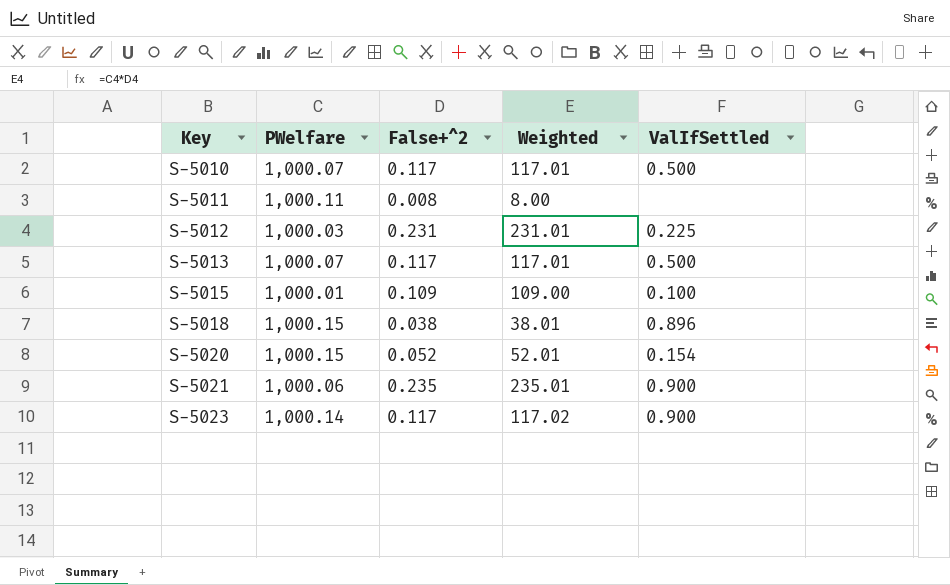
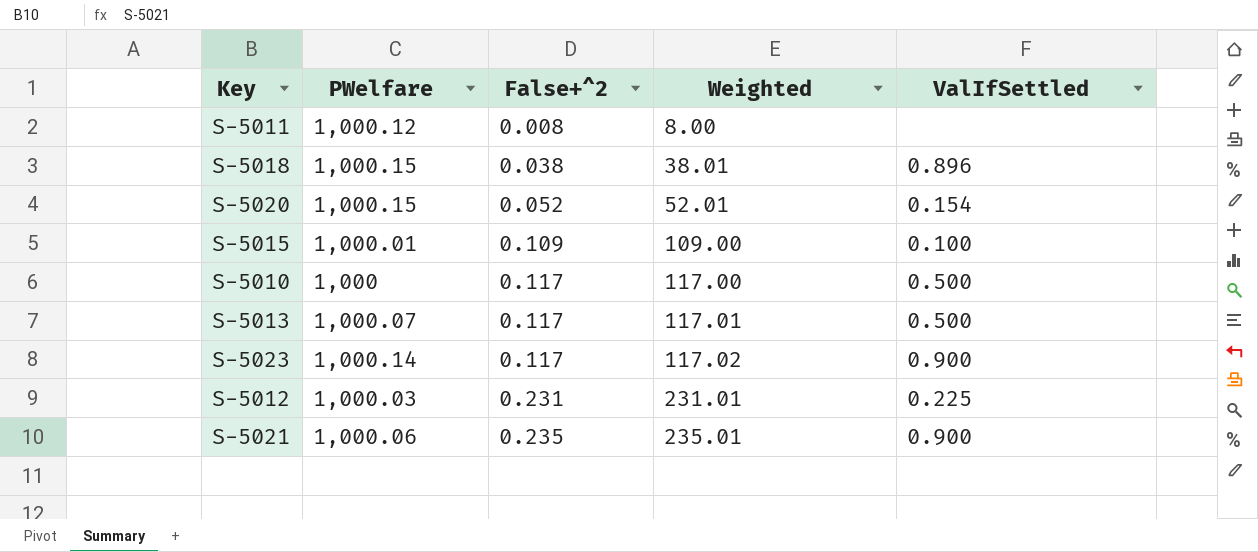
row order: Key ascending -> False+^2 ascending
S-5011 | PWelfare: 1,000.11 -> 1,000.12
S-5010 | PWelfare: 1,000.07 -> 1,000
S-5010 | Weighted: 117.01 -> 117.00

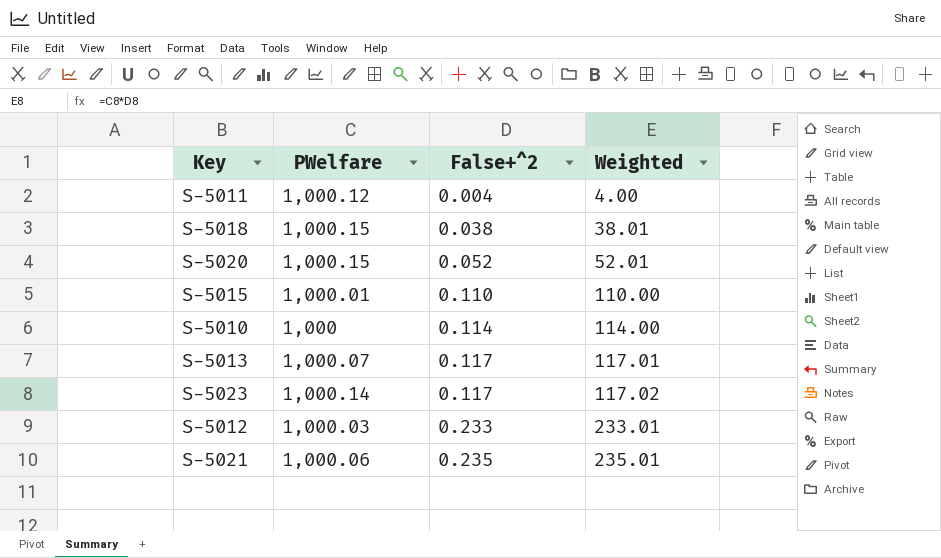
column ValIfSettled | position: 5 -> none
S-5011 | False+^2: 0.008 -> 0.004
S-5011 | Weighted: 8.00 -> 4.00
S-5015 | False+^2: 0.109 -> 0.110
S-5015 | Weighted: 109.00 -> 110.00
S-5010 | False+^2: 0.117 -> 0.114
S-5010 | Weighted: 117.00 -> 114.00
S-5012 | False+^2: 0.231 -> 0.233
S-5012 | Weighted: 231.01 -> 233.01

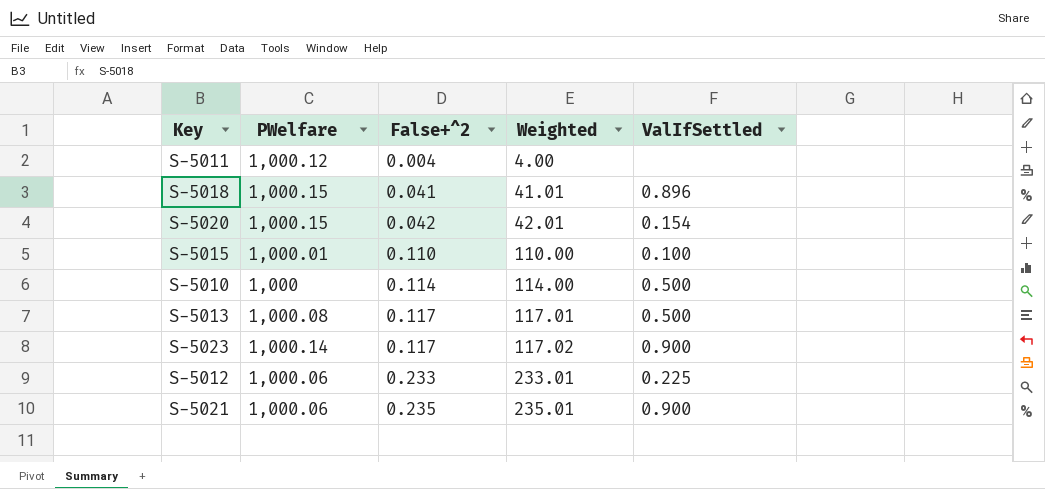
column ValIfSettled | position: none -> 5
S-5018 | False+^2: 0.038 -> 0.041
S-5018 | Weighted: 38.01 -> 41.01
S-5020 | False+^2: 0.052 -> 0.042
S-5020 | Weighted: 52.01 -> 42.01
S-5013 | PWelfare: 1,000.07 -> 1,000.08
S-5012 | PWelfare: 1,000.03 -> 1,000.06

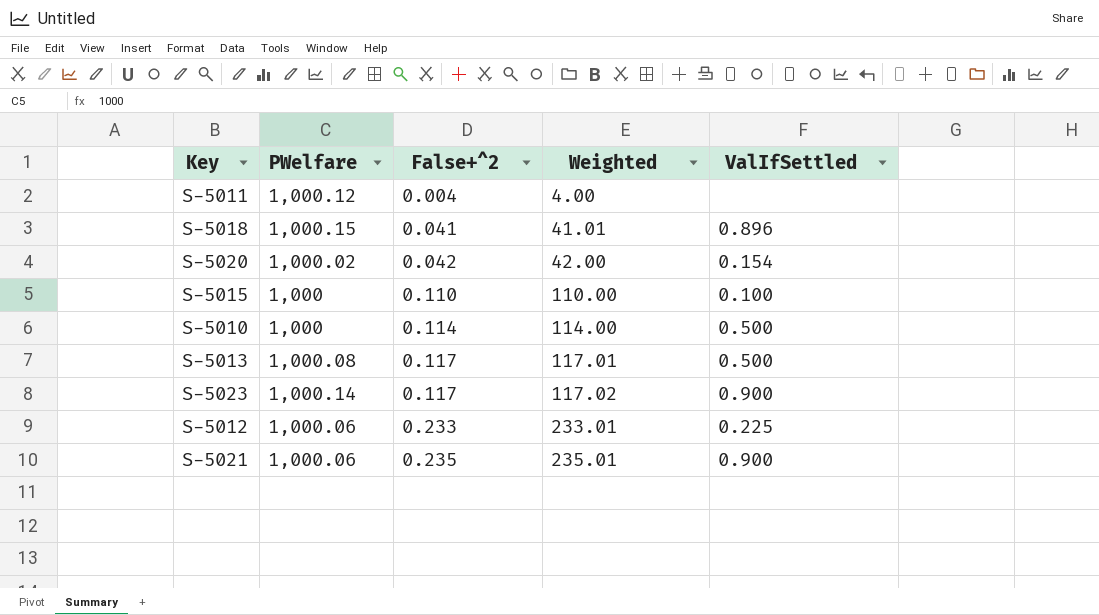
S-5020 | PWelfare: 1,000.15 -> 1,000.02
S-5020 | Weighted: 42.01 -> 42.00
S-5015 | PWelfare: 1,000.01 -> 1,000

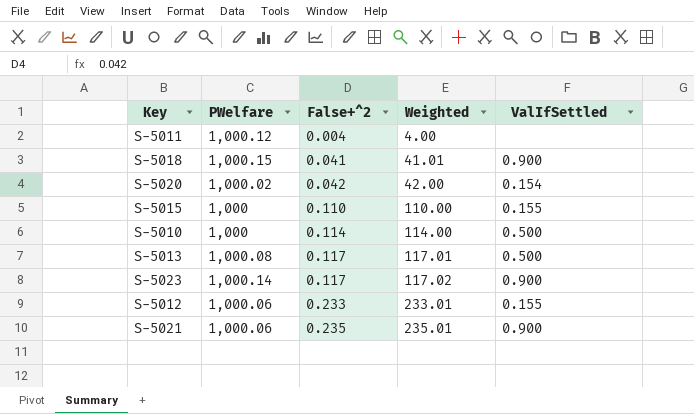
S-5018 | ValIfSettled: 0.896 -> 0.900
S-5015 | ValIfSettled: 0.100 -> 0.155
S-5012 | ValIfSettled: 0.225 -> 0.155

